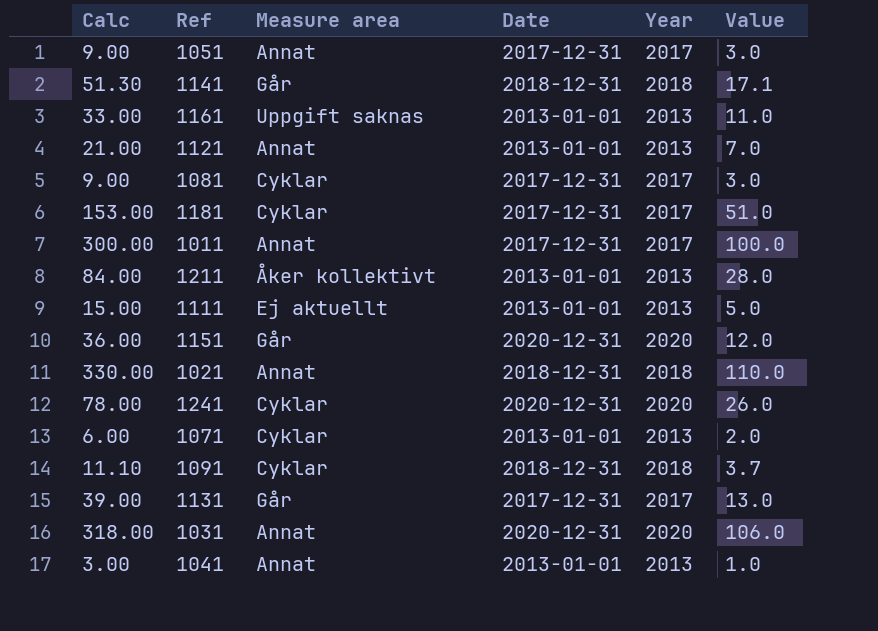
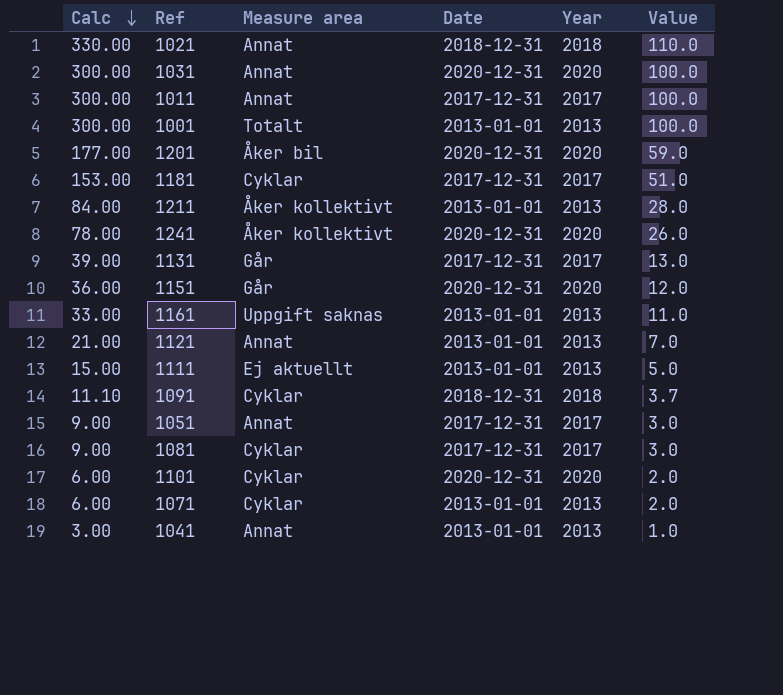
row order: none -> Calc descending
row 1141: 51.30 | Går | 2018-12-31 | 2018 | 17.1 -> none
1031 | Calc: 318.00 -> 300.00
1031 | Value: 106.0 -> 100.0
row 1001: none -> 300.00 | Totalt | 2013-01-01 | 2013 | 100.0
row 1201: none -> 177.00 | Åker bil | 2020-12-31 | 2020 | 59.0
1241 | Measure area: Cyklar -> Åker kollektivt
row 1101: none -> 6.00 | Cyklar | 2020-12-31 | 2020 | 2.0

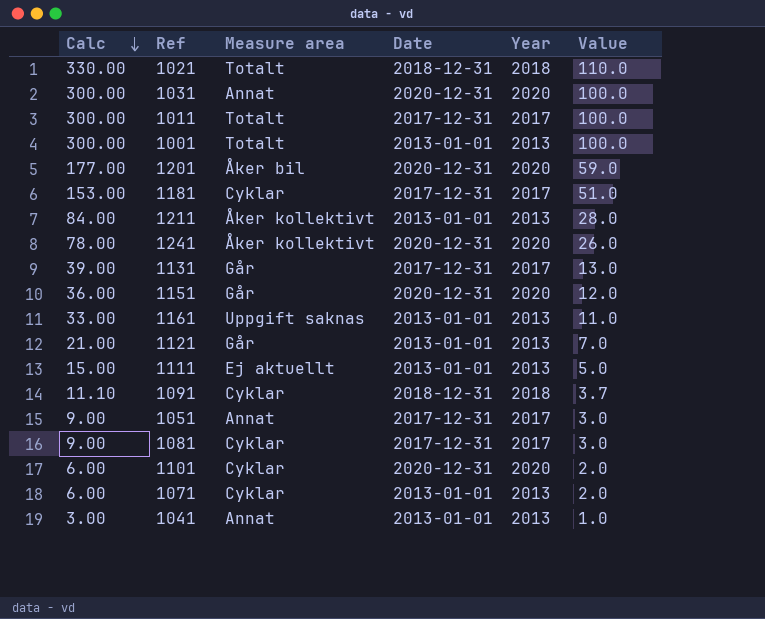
1021 | Measure area: Annat -> Totalt
1011 | Measure area: Annat -> Totalt
1121 | Measure area: Annat -> Går

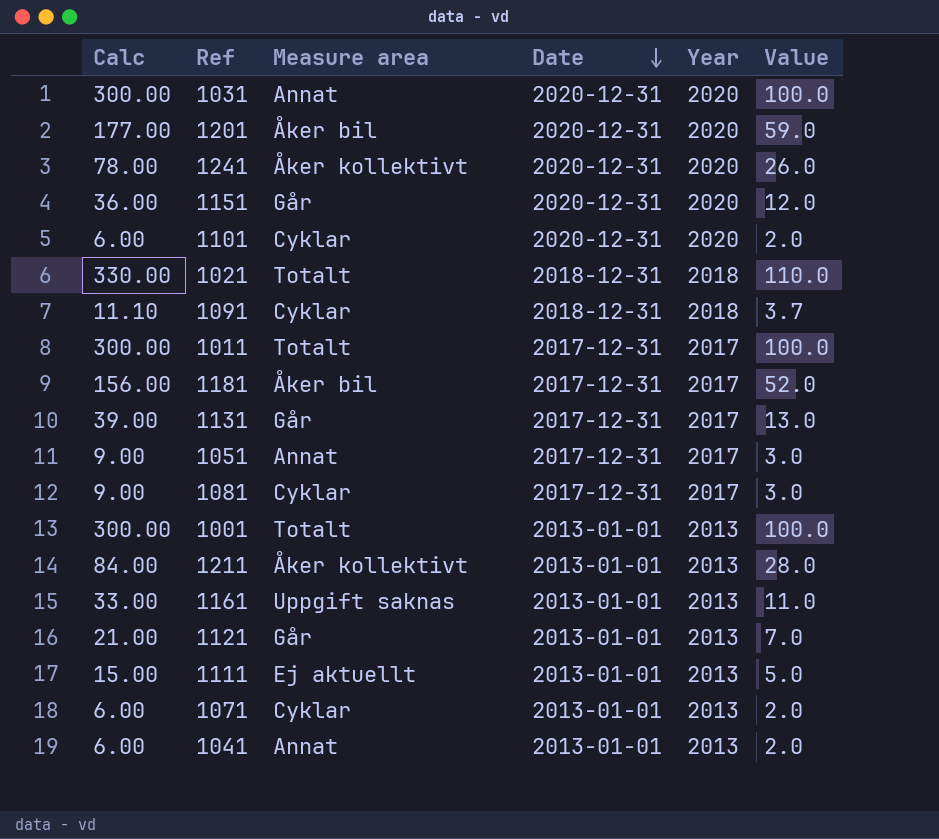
row order: Calc descending -> Date descending
1181 | Calc: 153.00 -> 156.00
1181 | Measure area: Cyklar -> Åker bil
1181 | Value: 51.0 -> 52.0
1041 | Calc: 3.00 -> 6.00
1041 | Value: 1.0 -> 2.0

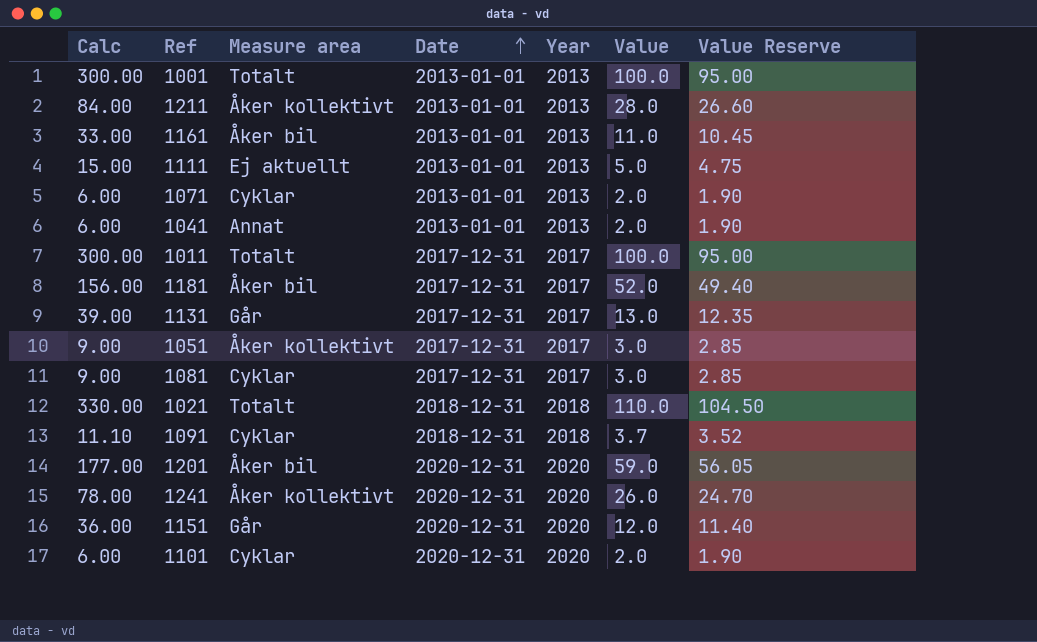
row order: Date descending -> Date ascending
column Value Reserve | formula: none -> [Value] * 0.95
row 1031: 300.00 | Annat | 2020-12-31 | 2020 | 100.0 -> none
row 1121: 21.00 | Går | 2013-01-01 | 2013 | 7.0 -> none
1161 | Measure area: Uppgift saknas -> Åker bil
1051 | Measure area: Annat -> Åker kollektivt

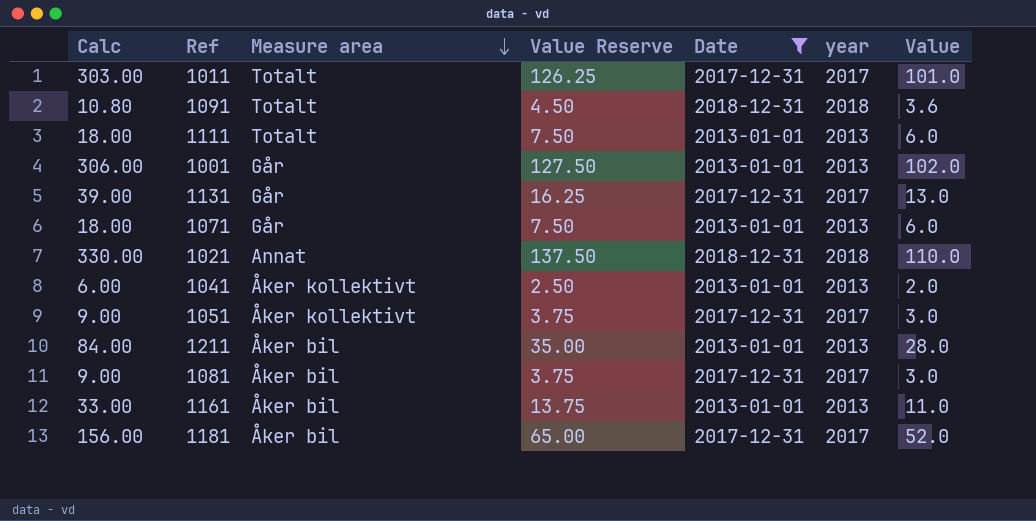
filter: none -> Date != 2020-12-31
row order: Date ascending -> Measure area descending
column Value Reserve | formula: [Value] * 0.95 -> [Value] * 1.25
column Value Reserve | position: 7 -> 4
column name: Year -> year
1011 | Calc: 300.00 -> 303.00
1011 | Value: 100.0 -> 101.0
1091 | Calc: 11.10 -> 10.80
1091 | Measure area: Cyklar -> Totalt
1091 | Value: 3.7 -> 3.6
1111 | Calc: 15.00 -> 18.00
1111 | Measure area: Ej aktuellt -> Totalt
1111 | Value: 5.0 -> 6.0
1001 | Calc: 300.00 -> 306.00
1001 | Measure area: Totalt -> Går
1001 | Value: 100.0 -> 102.0
1071 | Calc: 6.00 -> 18.00
1071 | Measure area: Cyklar -> Går
1071 | Value: 2.0 -> 6.0
1021 | Measure area: Totalt -> Annat
1041 | Measure area: Annat -> Åker kollektivt
1211 | Measure area: Åker kollektivt -> Åker bil
1081 | Measure area: Cyklar -> Åker bil

